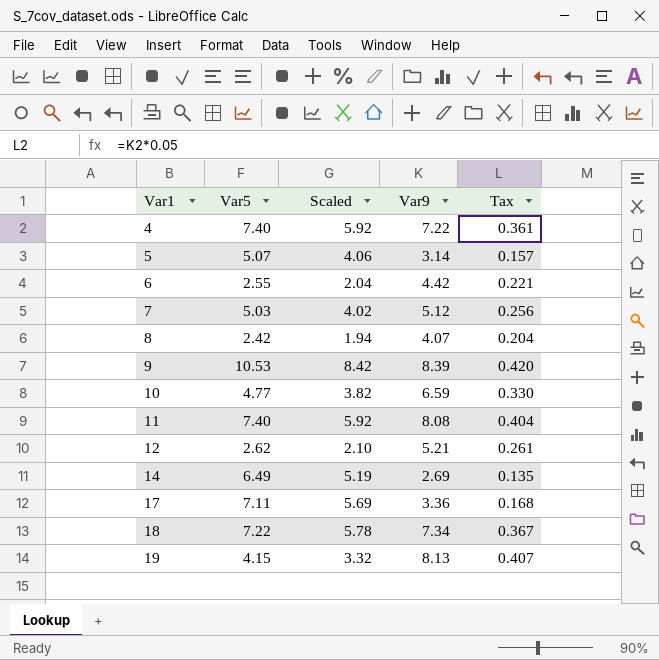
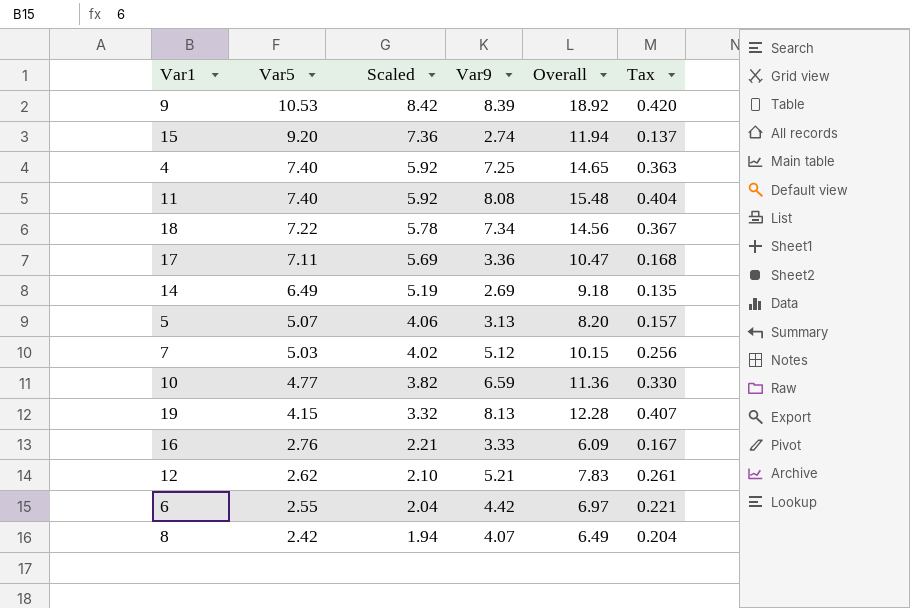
row order: Var1 ascending -> Var5 descending
column Overall | formula: none -> [Var5] + [Var9]
row 15: none -> 9.20 | 7.36 | 2.74 | 11.94 | 0.137
4 | Var9: 7.22 -> 7.25
4 | Tax: 0.361 -> 0.363
5 | Var9: 3.14 -> 3.13
row 16: none -> 2.76 | 2.21 | 3.33 | 6.09 | 0.167

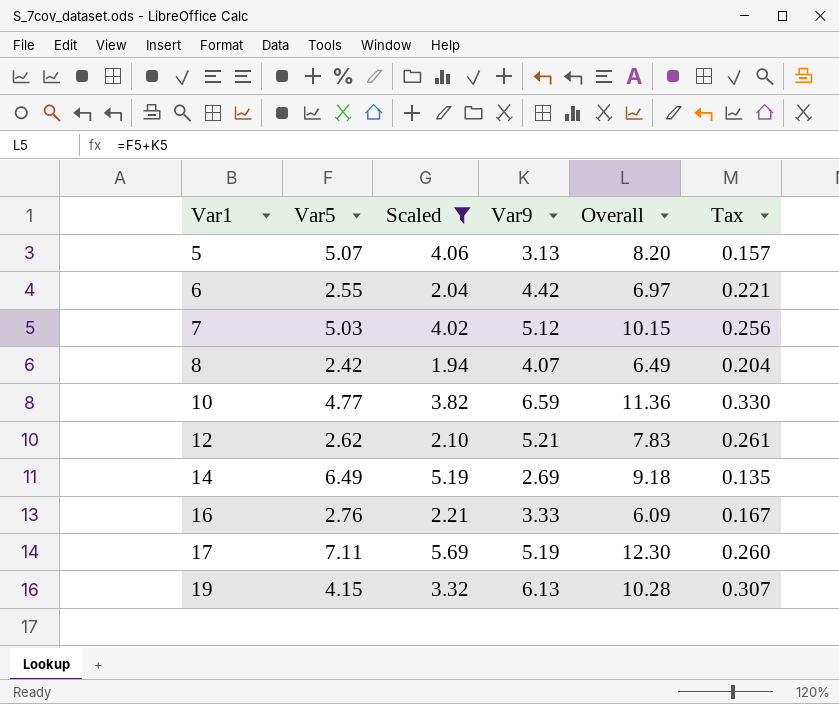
filter: none -> Scaled <= 5.69
row order: Var5 descending -> Var1 ascending
17 | Var9: 3.36 -> 5.19
17 | Overall: 10.47 -> 12.30
17 | Tax: 0.168 -> 0.260
19 | Var9: 8.13 -> 6.13
19 | Overall: 12.28 -> 10.28
19 | Tax: 0.407 -> 0.307

